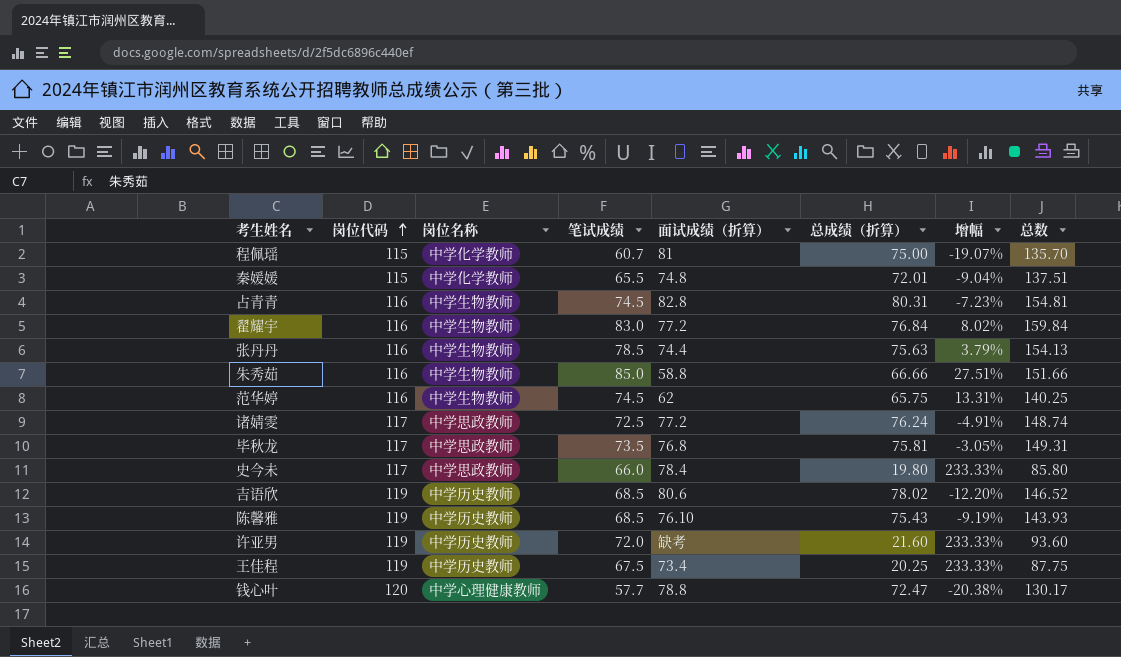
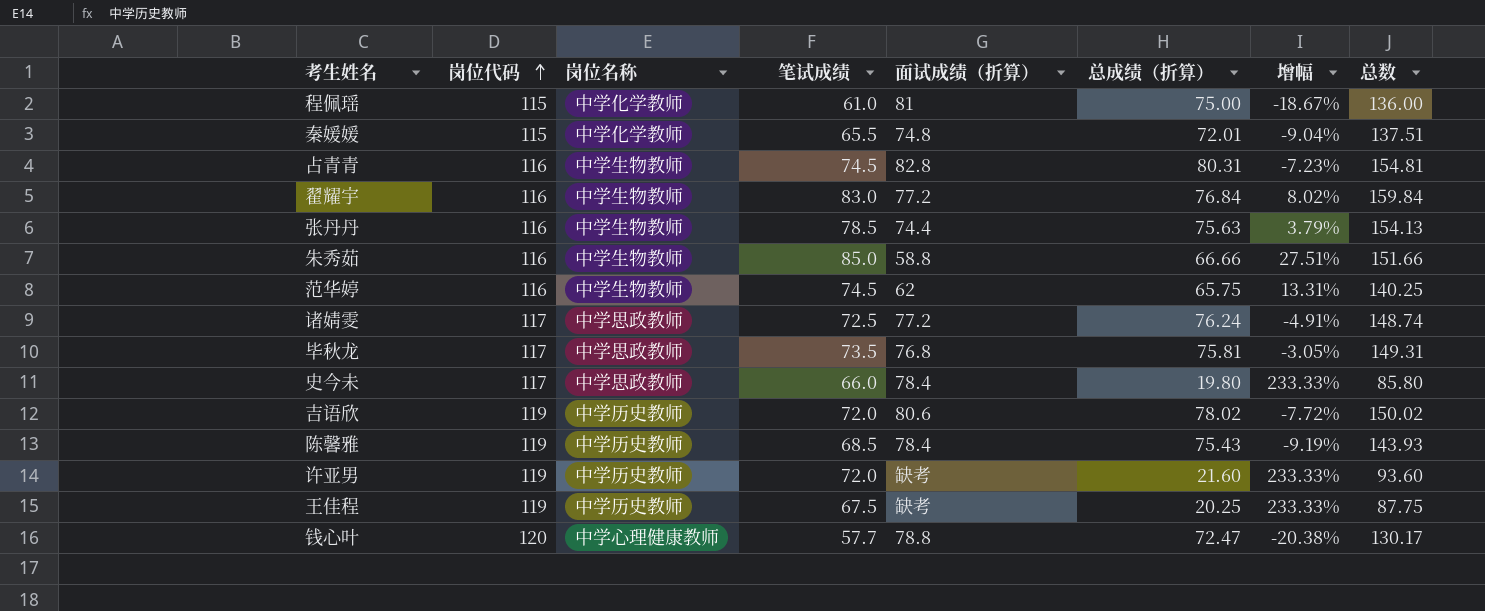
程佩瑶 | 笔试成绩: 60.7 -> 61.0
程佩瑶 | 增幅: -19.07% -> -18.67%
程佩瑶 | 总数: 135.70 -> 136.00
吉语欣 | 笔试成绩: 68.5 -> 72.0
吉语欣 | 增幅: -12.20% -> -7.72%
吉语欣 | 总数: 146.52 -> 150.02
陈馨雅 | 面试成绩（折算）: 76.10 -> 78.4
王佳程 | 面试成绩（折算）: 73.4 -> 缺考

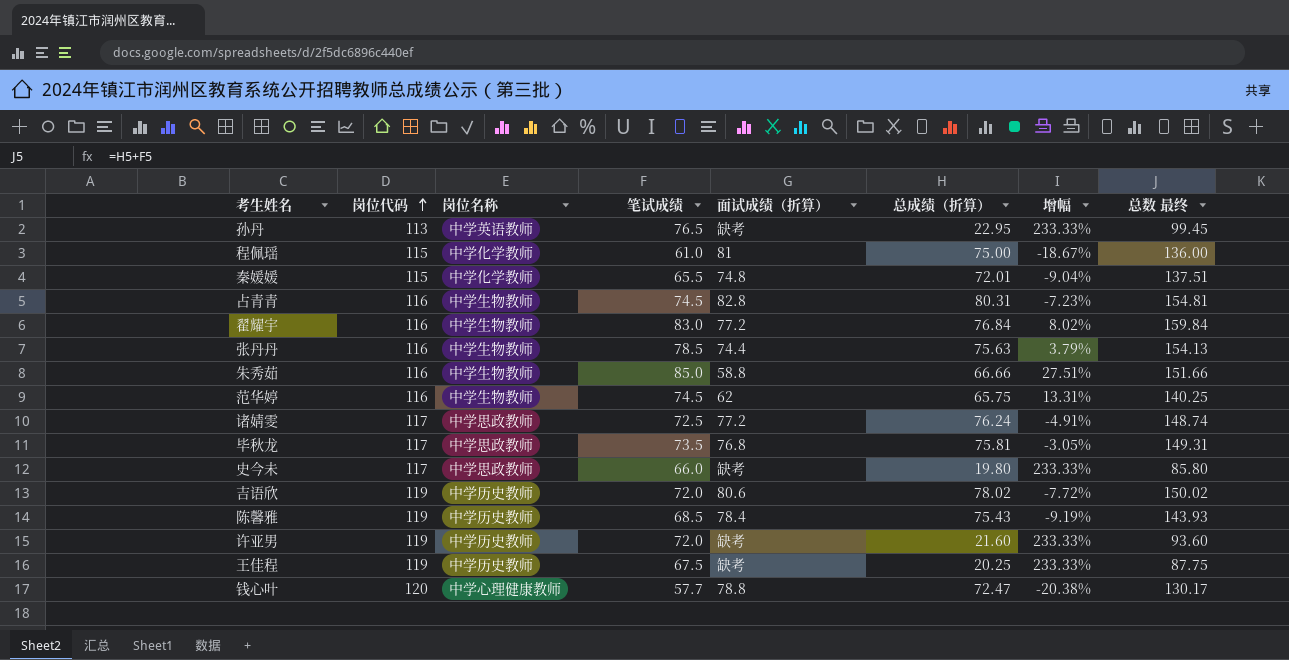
column name: 总数 -> 总数 最终
row 孙丹: none -> 113 | 中学英语教师 | 76.5 | 缺考 | 22.95 | 233.33% | 99.45
史今未 | 面试成绩（折算）: 78.4 -> 缺考

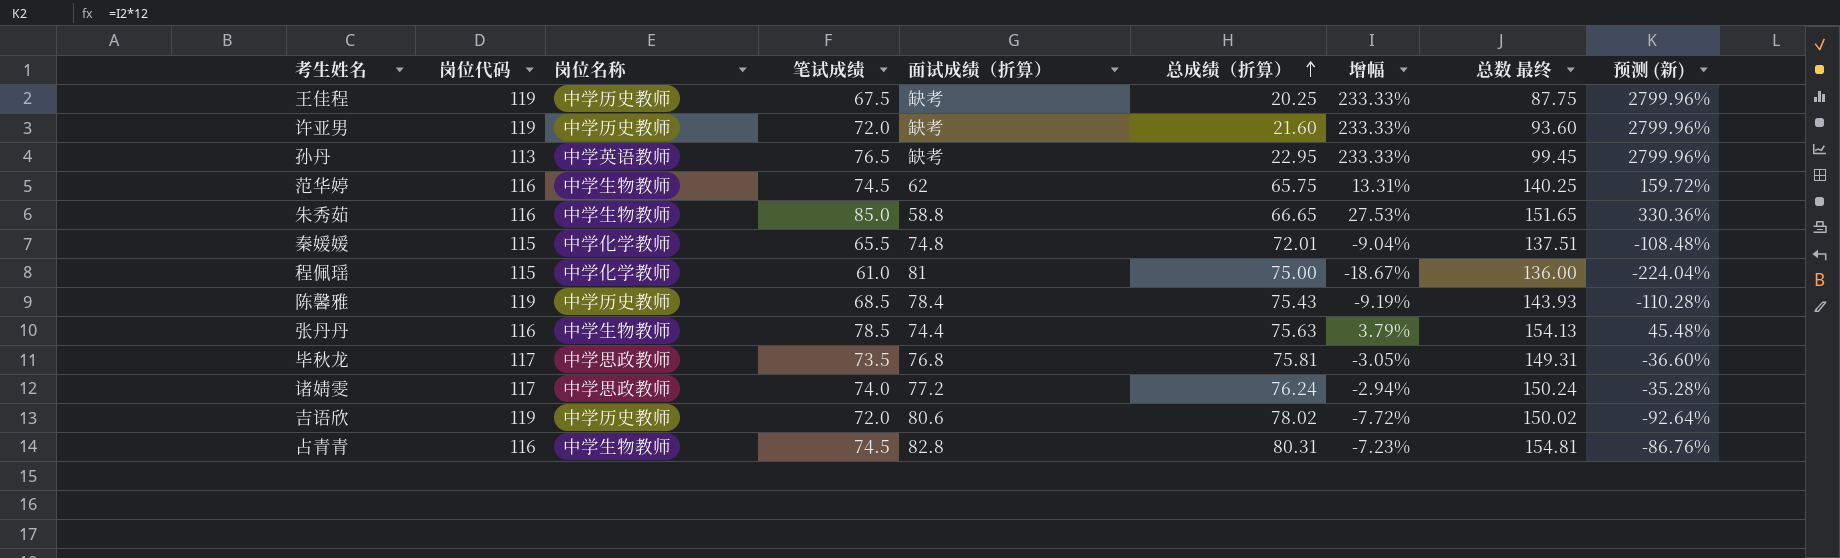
row order: 岗位代码 ascending -> 总成绩（折算） ascending
column 预测 (新) | formula: none -> [增幅] * 12
row 翟耀宇: 116 | 中学生物教师 | 83.0 | 77.2 | 76.84 | 8.02% | 159.84 -> none
row 史今未: 117 | 中学思政教师 | 66.0 | 缺考 | 19.80 | 233.33% | 85.80 -> none
row 钱心叶: 120 | 中学心理健康教师 | 57.7 | 78.8 | 72.47 | -20.38% | 130.17 -> none
朱秀茹 | 总成绩（折算）: 66.66 -> 66.65
朱秀茹 | 增幅: 27.51% -> 27.53%
朱秀茹 | 总数 最终: 151.66 -> 151.65
诸婧雯 | 笔试成绩: 72.5 -> 74.0
诸婧雯 | 增幅: -4.91% -> -2.94%
诸婧雯 | 总数 最终: 148.74 -> 150.24

